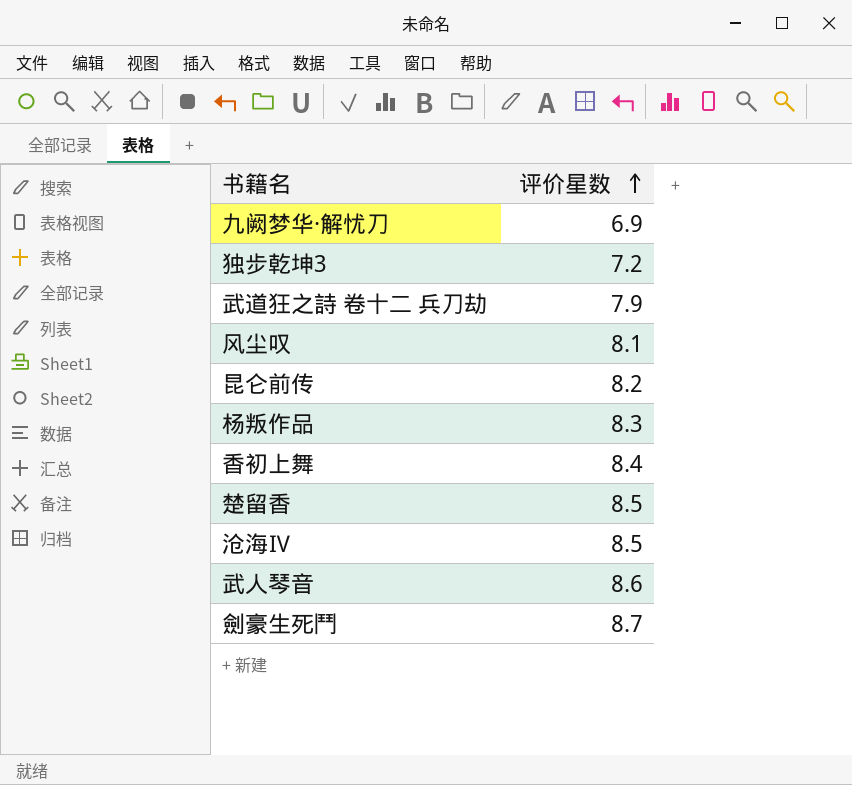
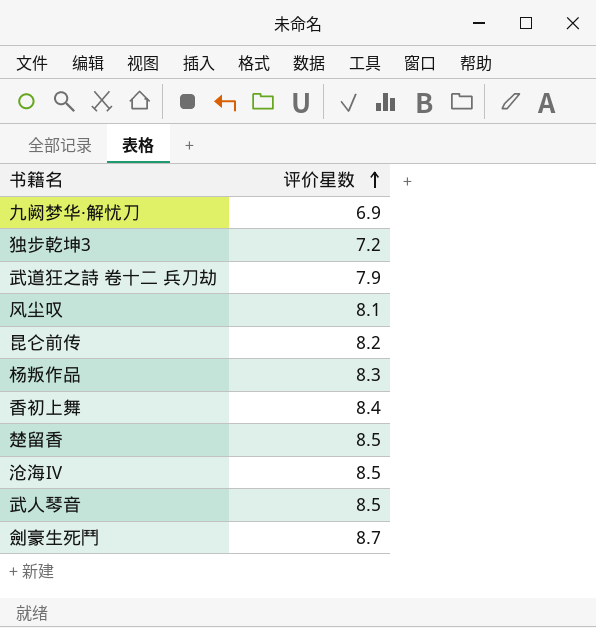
武人琴音 | 评价星数: 8.6 -> 8.5

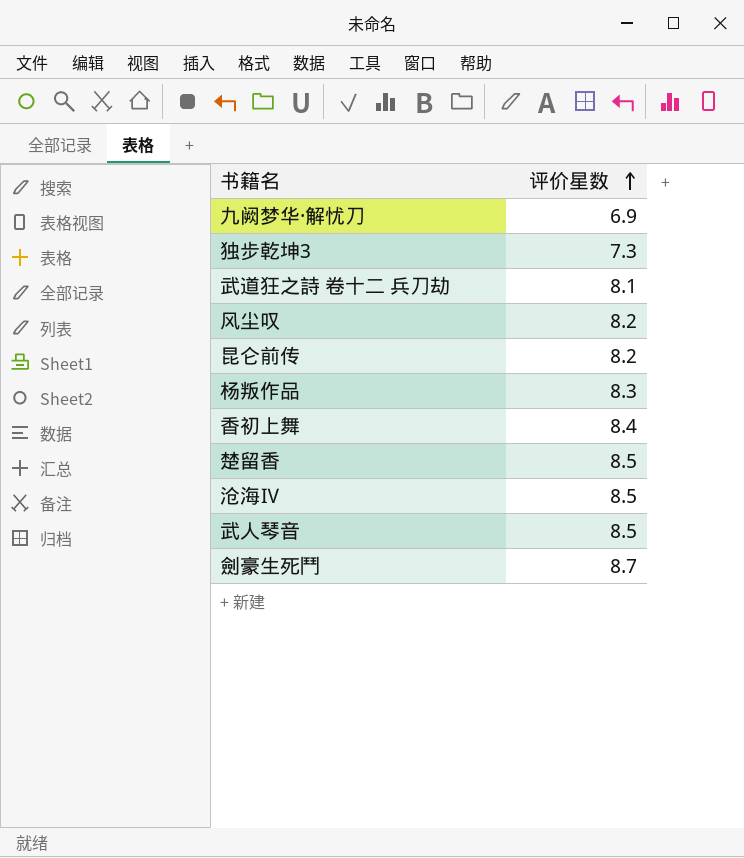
独步乾坤3 | 评价星数: 7.2 -> 7.3
武道狂之詩 卷十二 兵刀劫 | 评价星数: 7.9 -> 8.1
风尘叹 | 评价星数: 8.1 -> 8.2

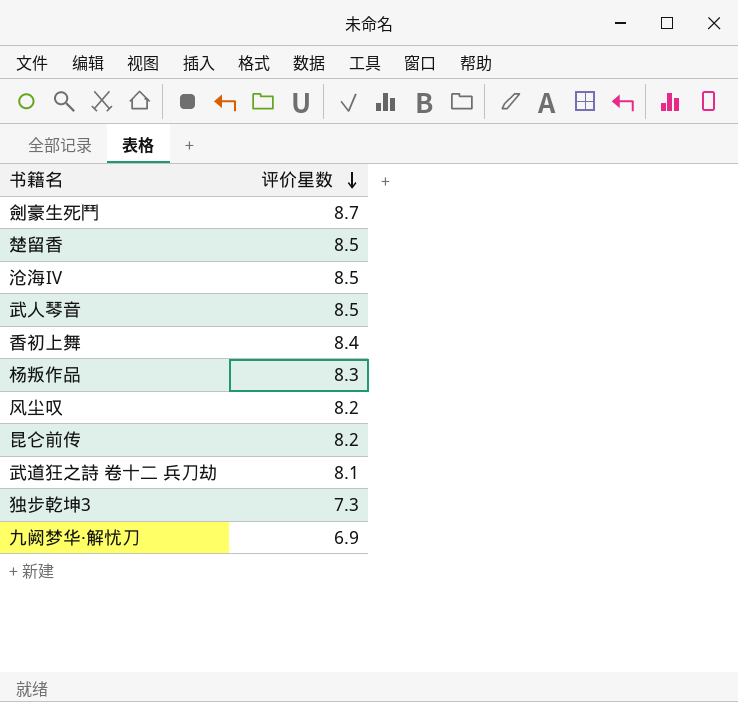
row order: 评价星数 ascending -> 评价星数 descending

